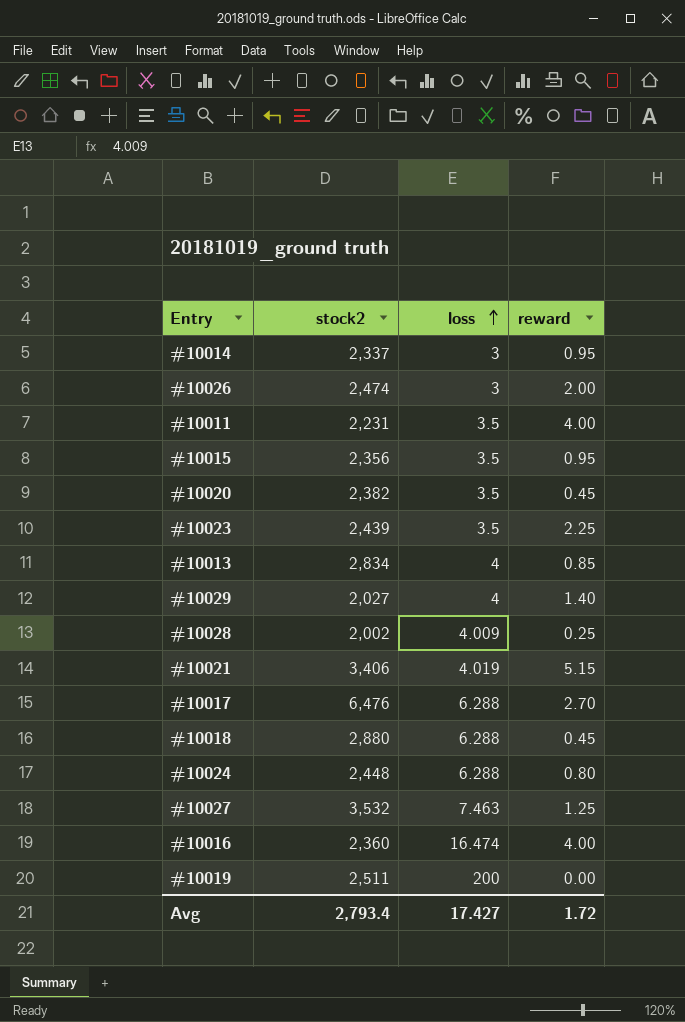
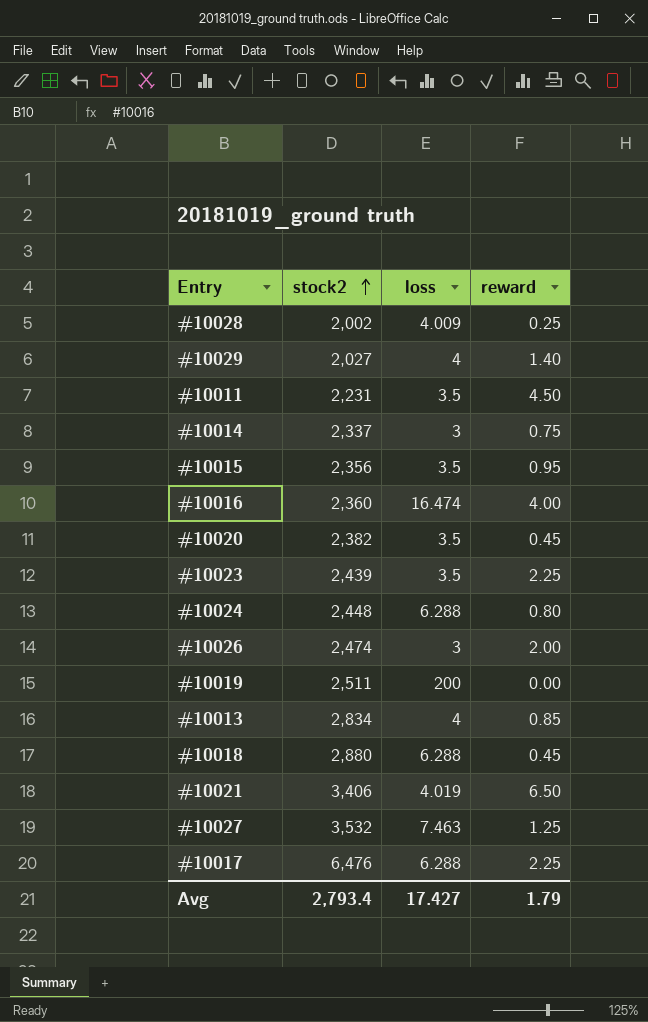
row order: loss ascending -> stock2 ascending
#10011 | reward: 4.00 -> 4.50
#10014 | reward: 0.95 -> 0.75
#10021 | reward: 5.15 -> 6.50
#10017 | reward: 2.70 -> 2.25
Avg | reward: 1.72 -> 1.79

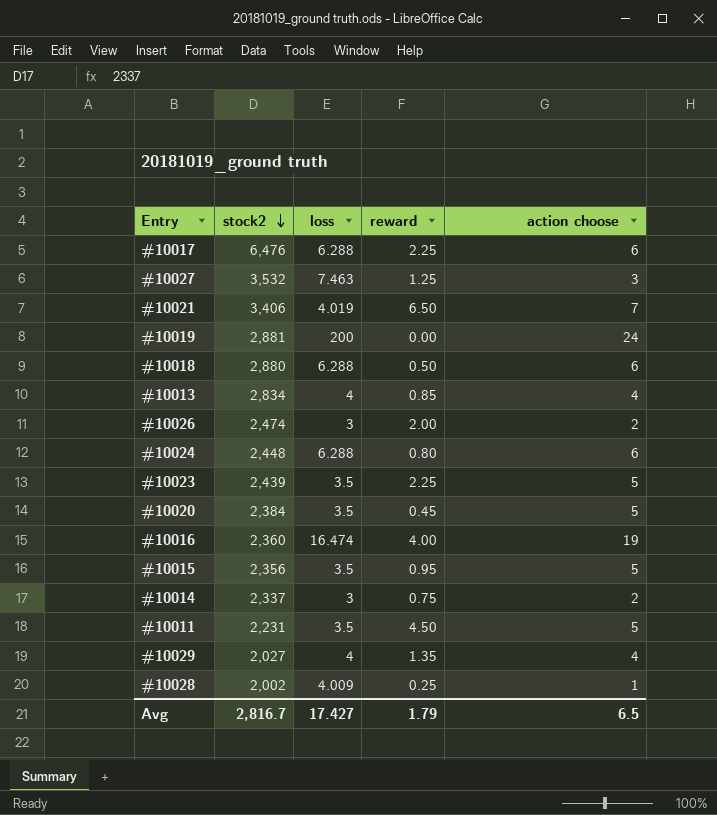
row order: stock2 ascending -> stock2 descending
column action choose | position: none -> 5
#10019 | stock2: 2,511 -> 2,881
#10018 | reward: 0.45 -> 0.50
#10020 | stock2: 2,382 -> 2,384
#10029 | reward: 1.40 -> 1.35
Avg | stock2: 2,793.4 -> 2,816.7

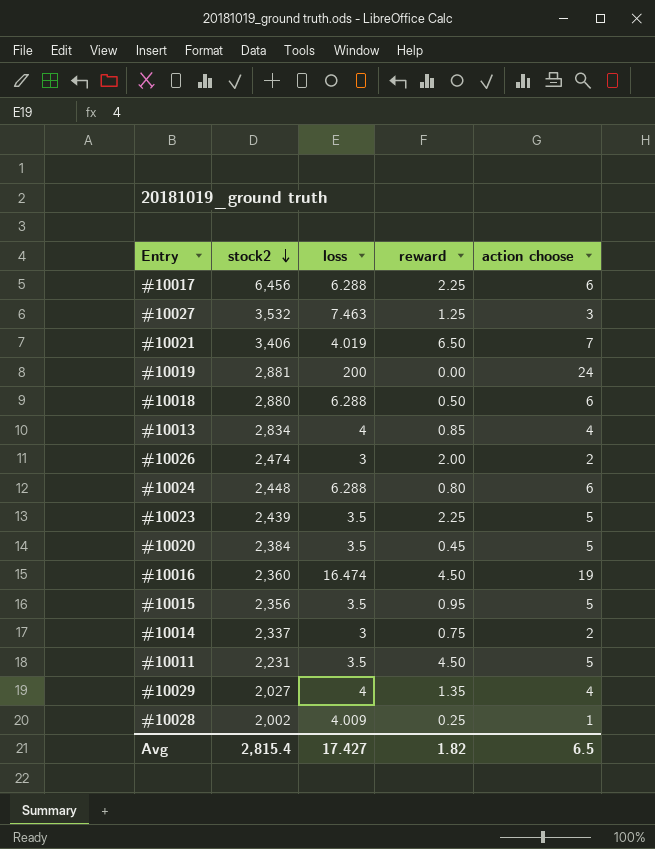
#10017 | stock2: 6,476 -> 6,456
#10016 | reward: 4.00 -> 4.50
Avg | stock2: 2,816.7 -> 2,815.4
Avg | reward: 1.79 -> 1.82

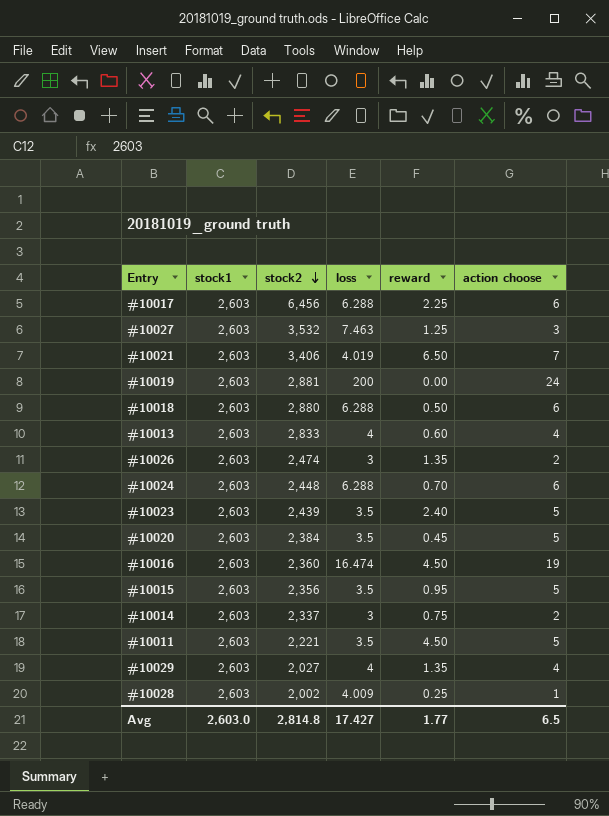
column stock1 | position: none -> 2
#10013 | stock2: 2,834 -> 2,833
#10013 | reward: 0.85 -> 0.60
#10026 | reward: 2.00 -> 1.35
#10024 | reward: 0.80 -> 0.70
#10023 | reward: 2.25 -> 2.40
#10011 | stock2: 2,231 -> 2,221
Avg | stock2: 2,815.4 -> 2,814.8
Avg | reward: 1.82 -> 1.77

